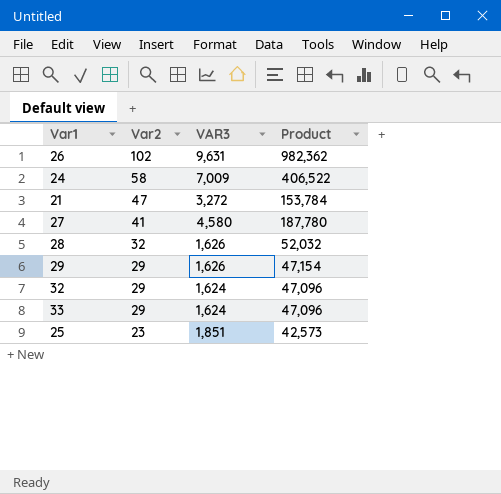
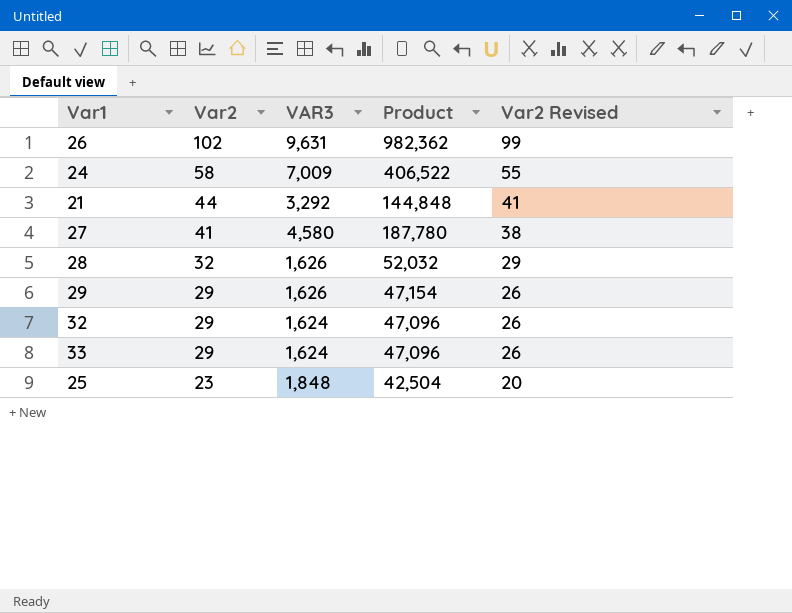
column Var2 Revised | formula: none -> [Var2] - 3
21 | Var2: 47 -> 44
21 | VAR3: 3,272 -> 3,292
21 | Product: 153,784 -> 144,848
25 | VAR3: 1,851 -> 1,848
25 | Product: 42,573 -> 42,504

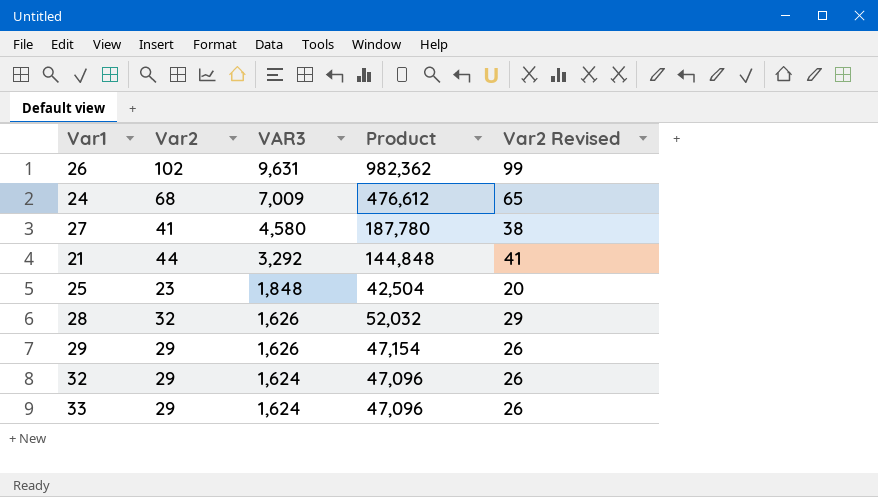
row order: Var2 descending -> VAR3 descending
24 | Var2: 58 -> 68
24 | Product: 406,522 -> 476,612
24 | Var2 Revised: 55 -> 65

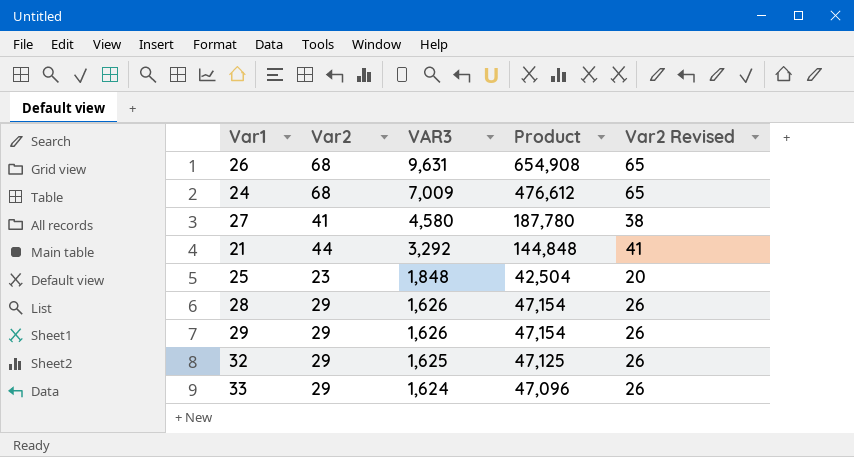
26 | Var2: 102 -> 68
26 | Product: 982,362 -> 654,908
26 | Var2 Revised: 99 -> 65
28 | Var2: 32 -> 29
28 | Product: 52,032 -> 47,154
28 | Var2 Revised: 29 -> 26
32 | VAR3: 1,624 -> 1,625
32 | Product: 47,096 -> 47,125

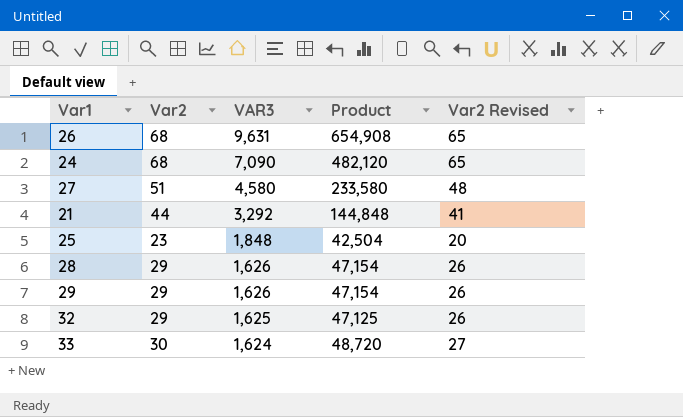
24 | VAR3: 7,009 -> 7,090
24 | Product: 476,612 -> 482,120
27 | Var2: 41 -> 51
27 | Product: 187,780 -> 233,580
27 | Var2 Revised: 38 -> 48
33 | Var2: 29 -> 30
33 | Product: 47,096 -> 48,720
33 | Var2 Revised: 26 -> 27

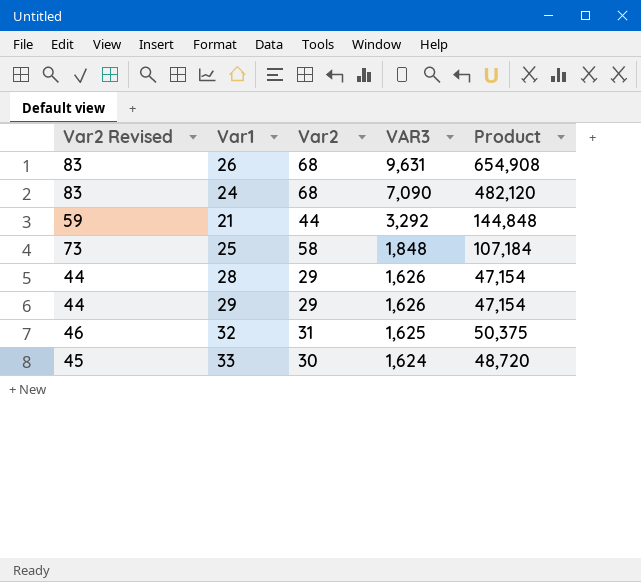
column Var2 Revised | formula: [Var2] - 3 -> [Var2] + 15
column Var2 Revised | position: 5 -> 1
row 27: 51 | 4,580 | 233,580 | 48 -> none
25 | Var2: 23 -> 58
25 | Product: 42,504 -> 107,184
32 | Var2: 29 -> 31
32 | Product: 47,125 -> 50,375

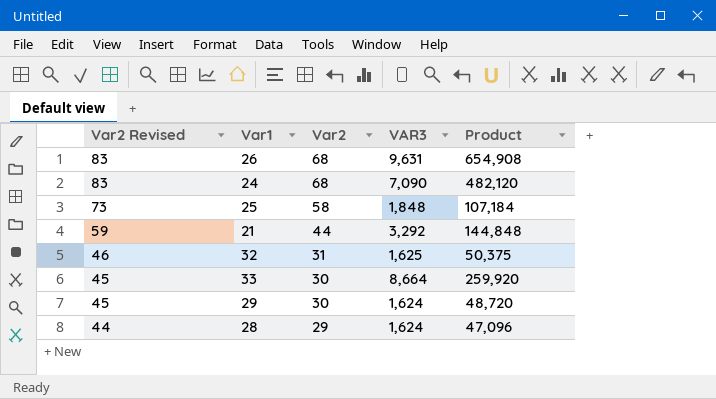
row order: VAR3 descending -> Var2 Revised descending
33 | VAR3: 1,624 -> 8,664
33 | Product: 48,720 -> 259,920
29 | Var2 Revised: 44 -> 45
29 | Var2: 29 -> 30
29 | VAR3: 1,626 -> 1,624
29 | Product: 47,154 -> 48,720
28 | VAR3: 1,626 -> 1,624
28 | Product: 47,154 -> 47,096

